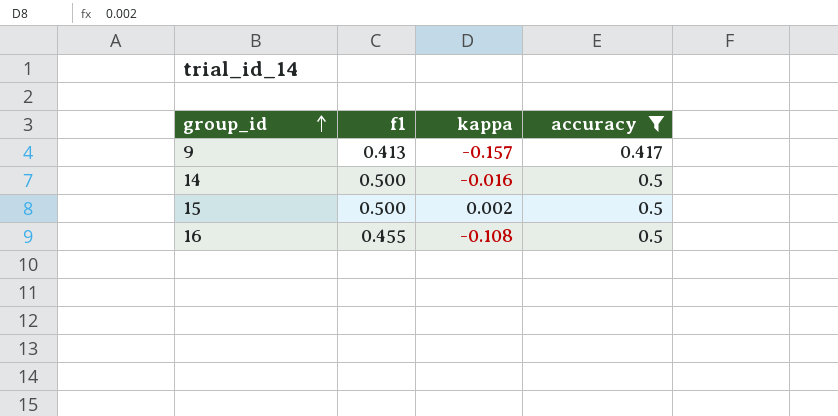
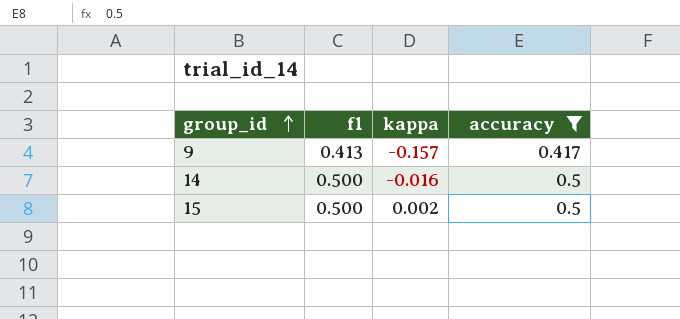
row 16: 0.455 | -0.108 | 0.5 -> none

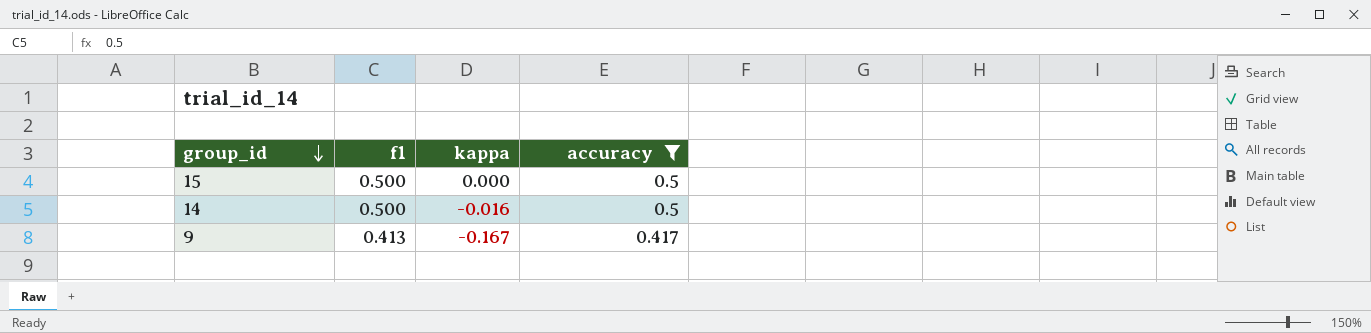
row order: group_id ascending -> group_id descending
15 | kappa: 0.002 -> 0.000
9 | kappa: -0.157 -> -0.167

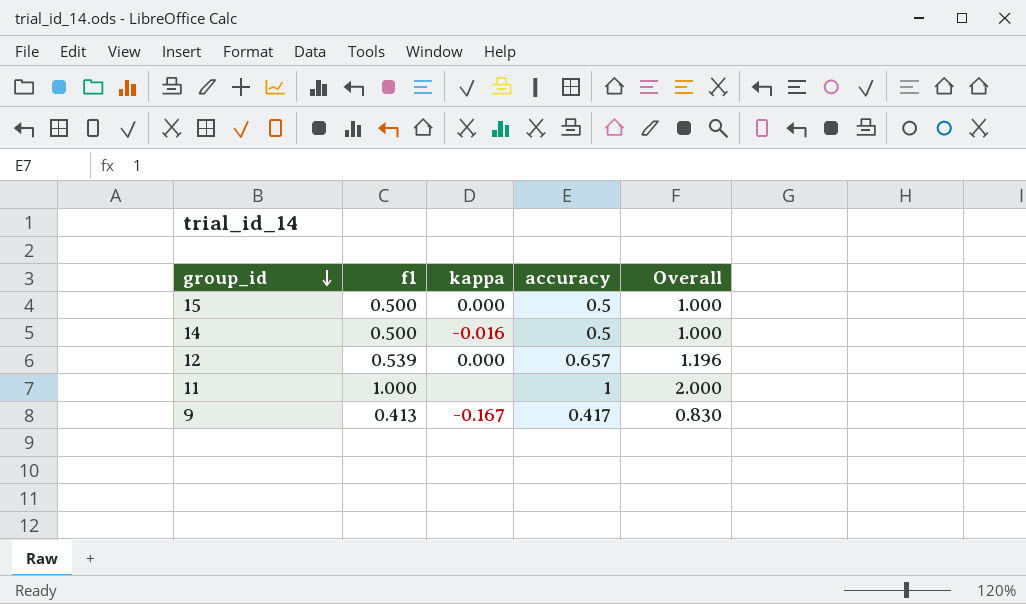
filter: accuracy <= 0.5 -> none
column Overall | formula: none -> [f1] + [accuracy]

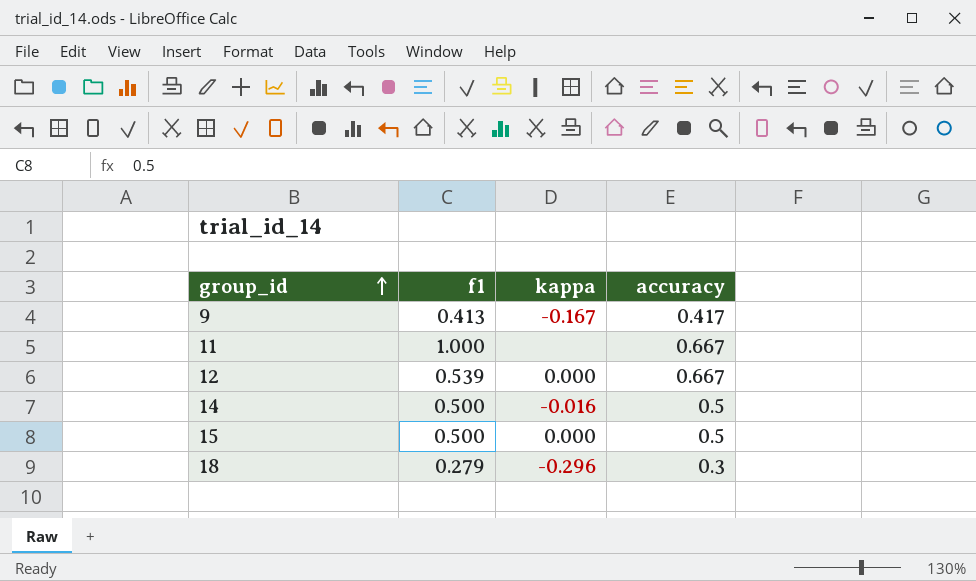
row order: group_id descending -> group_id ascending
column Overall | formula: [f1] + [accuracy] -> none
11 | accuracy: 1 -> 0.667
12 | accuracy: 0.657 -> 0.667
row 18: none -> 0.279 | -0.296 | 0.3

